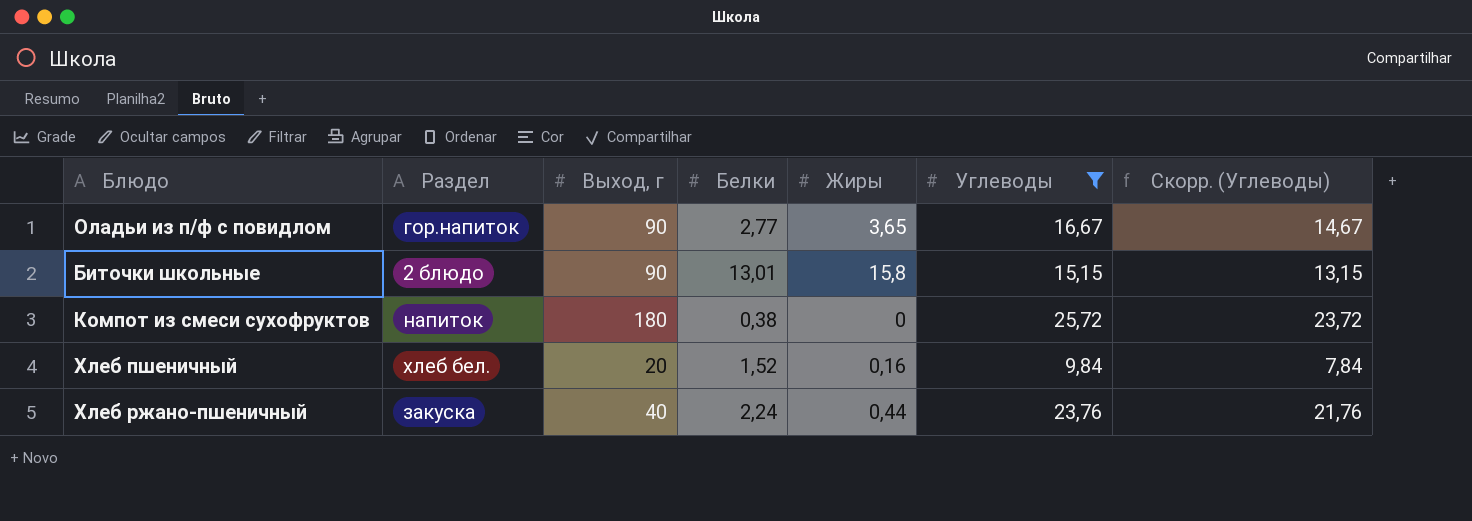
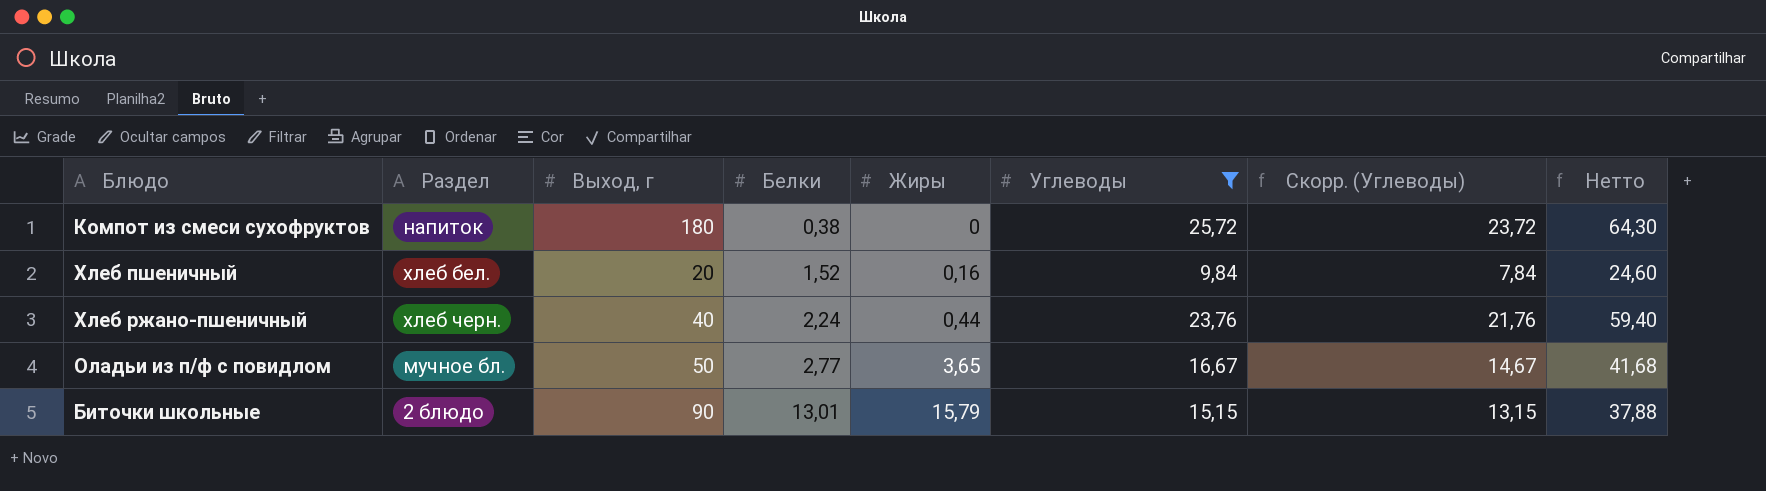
row order: none -> Белки ascending
column Нетто | formula: none -> [Углеводы] * 2,5
Хлеб ржано-пшеничный | Раздел: закуска -> хлеб черн.
Оладьи из п/ф с повидлом | Раздел: гор.напиток -> мучное бл.
Оладьи из п/ф с повидлом | Выход, г: 90 -> 50
Биточки школьные | Жиры: 15,8 -> 15,79

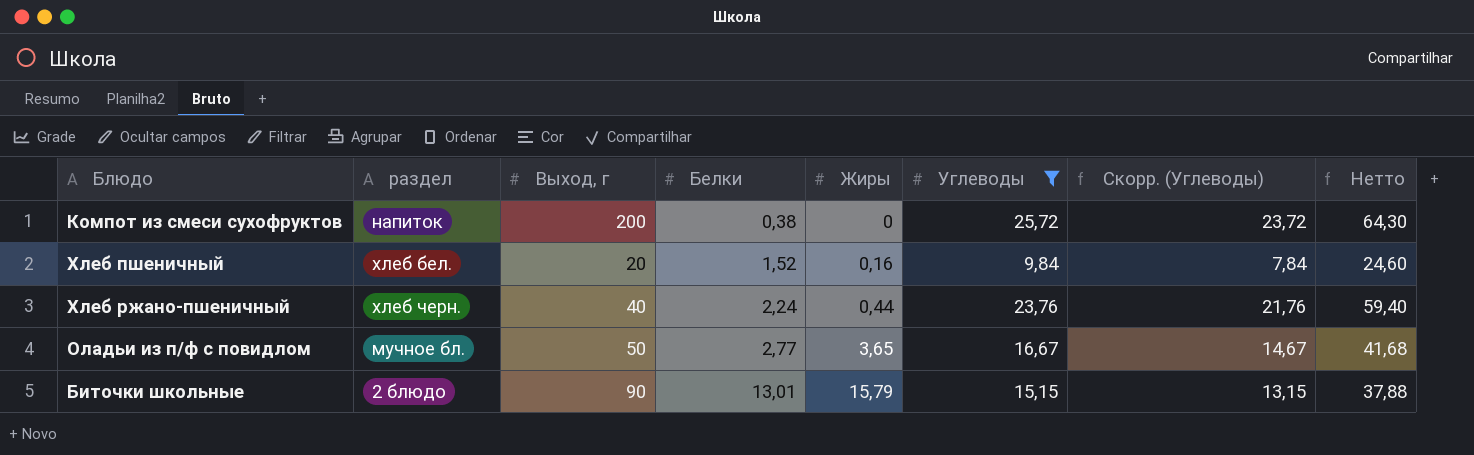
column name: Раздел -> раздел
Компот из смеси сухофруктов | Выход, г: 180 -> 200

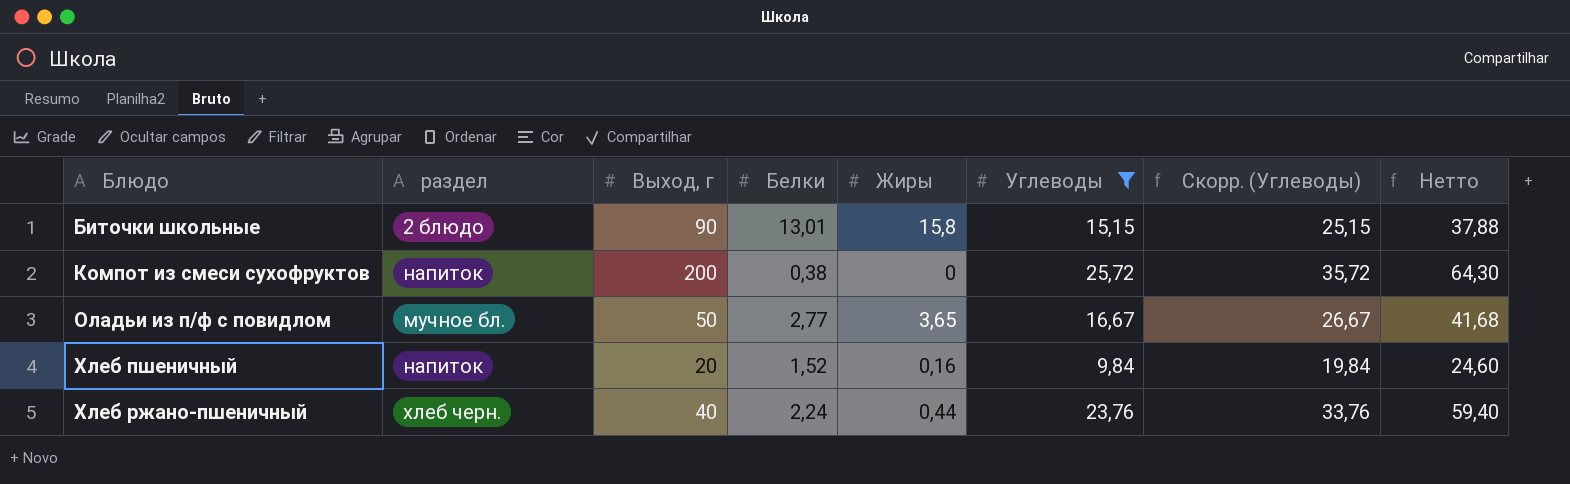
row order: Белки ascending -> Блюдо ascending
column Скорр. (Углеводы) | formula: [Углеводы] - 2 -> [Углеводы] + 10
Биточки школьные | Жиры: 15,79 -> 15,8
Хлеб пшеничный | раздел: хлеб бел. -> напиток

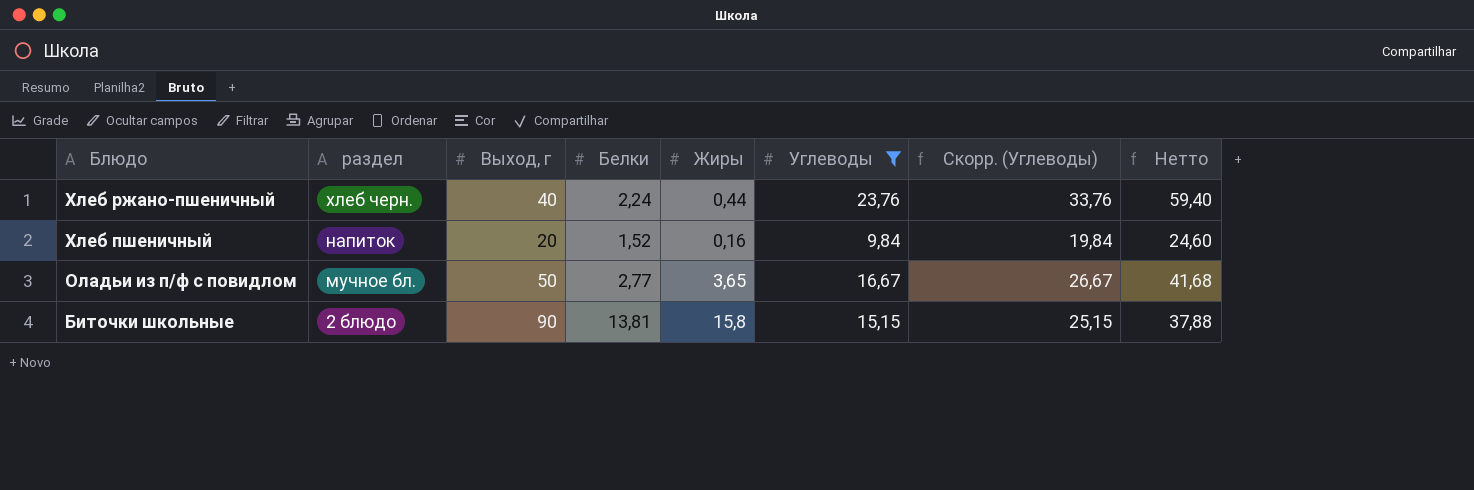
row order: Блюдо ascending -> Блюдо descending
row Компот из смеси сухофруктов: напиток | 200 | 0,38 | 0 | 25,72 | 35,72 | 64,30 -> none
Биточки школьные | Белки: 13,01 -> 13,81

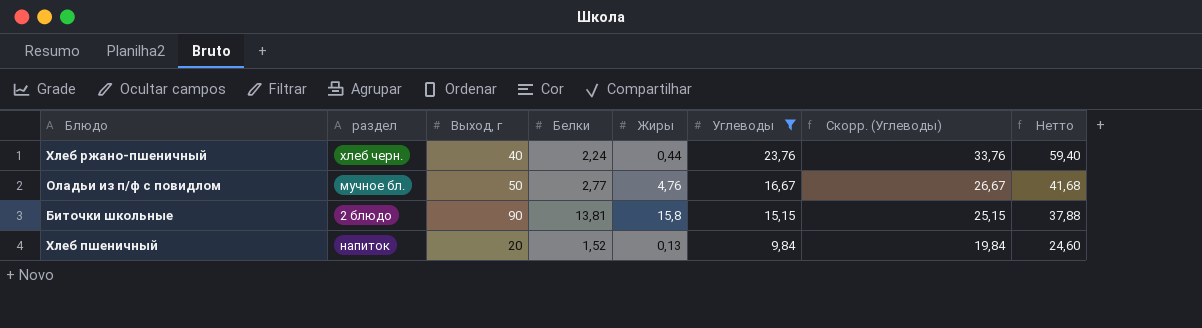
row order: Блюдо descending -> Углеводы descending
Оладьи из п/ф с повидлом | Жиры: 3,65 -> 4,76
Хлеб пшеничный | Жиры: 0,16 -> 0,13

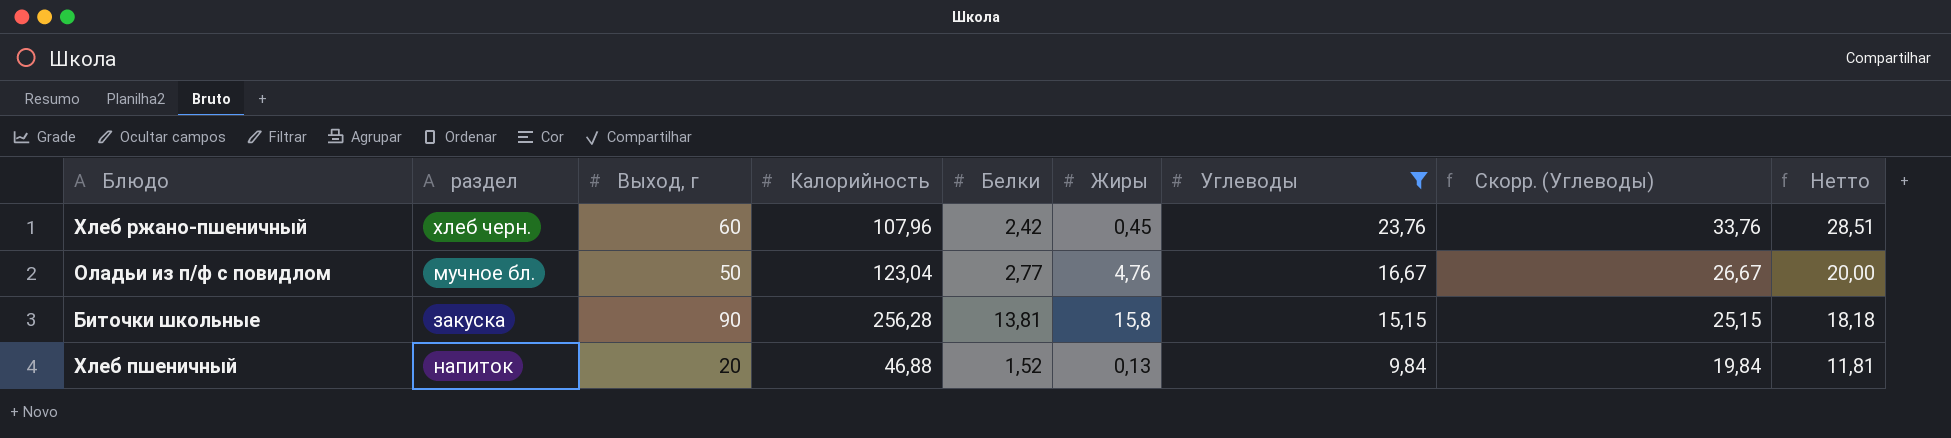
column Калорийность | position: none -> 4
column Нетто | formula: [Углеводы] * 2,5 -> [Углеводы] * 1,2
Хлеб ржано-пшеничный | Выход, г: 40 -> 60
Хлеб ржано-пшеничный | Белки: 2,24 -> 2,42
Хлеб ржано-пшеничный | Жиры: 0,44 -> 0,45
Биточки школьные | раздел: 2 блюдо -> закуска

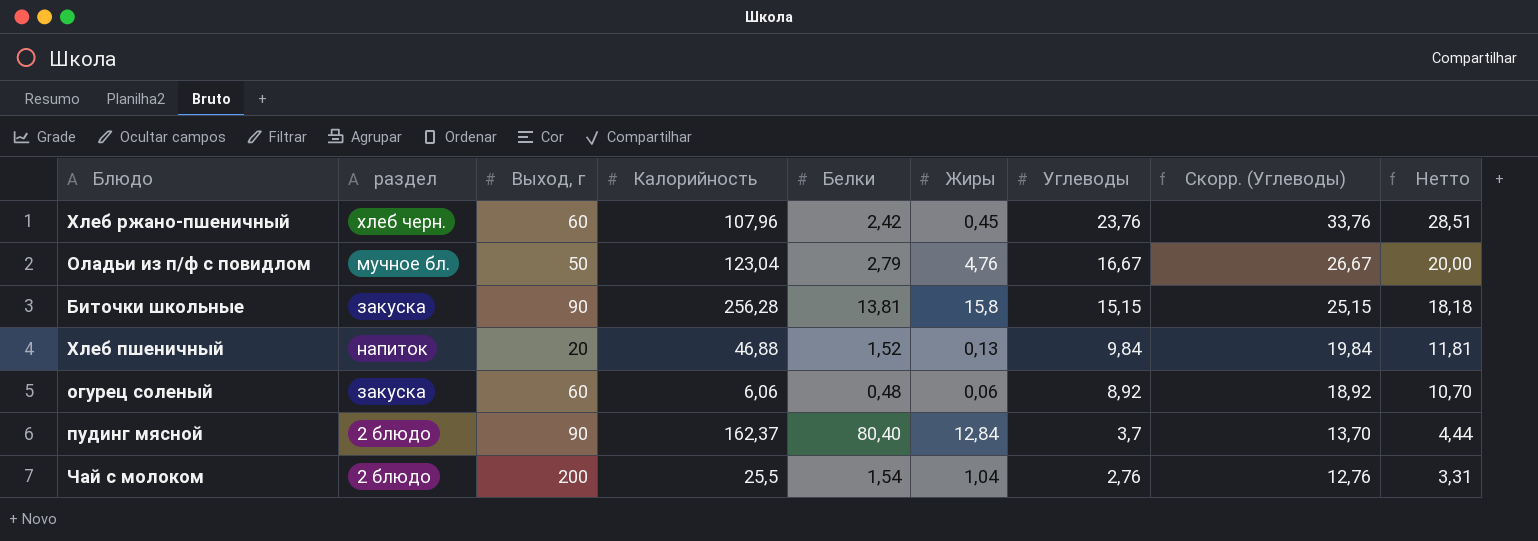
filter: Углеводы >= 9,84 -> none
Оладьи из п/ф с повидлом | Белки: 2,77 -> 2,79

